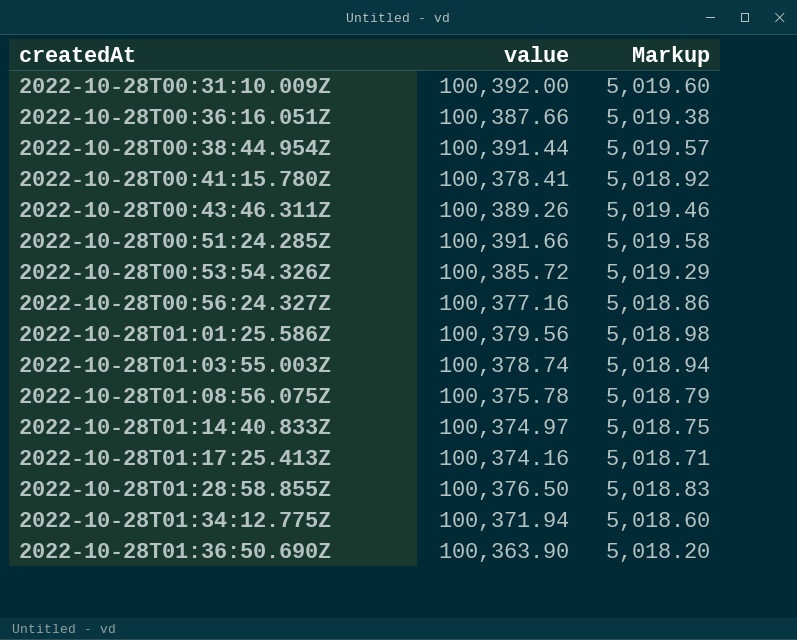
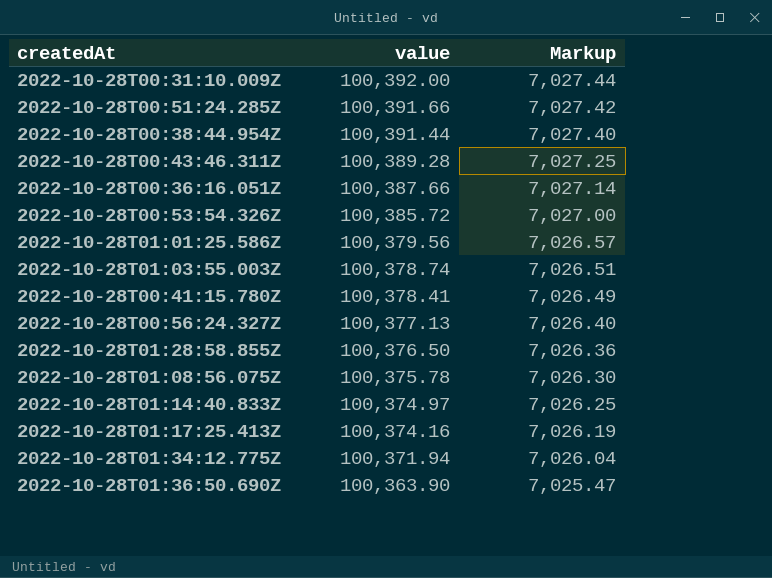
row order: createdAt ascending -> value descending
column Markup | formula: [value] * 0.05 -> [value] * 0.07
2022-10-28T00:43:46.311Z | value: 100,389.26 -> 100,389.28
2022-10-28T00:56:24.327Z | value: 100,377.16 -> 100,377.13

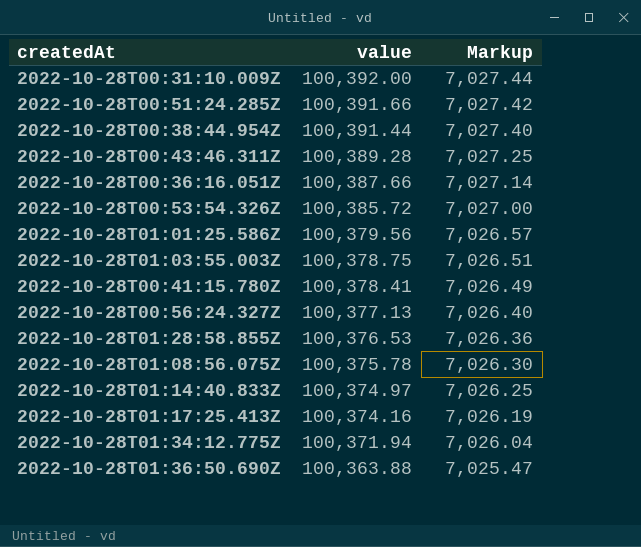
2022-10-28T01:03:55.003Z | value: 100,378.74 -> 100,378.75
2022-10-28T01:28:58.855Z | value: 100,376.50 -> 100,376.53
2022-10-28T01:36:50.690Z | value: 100,363.90 -> 100,363.88

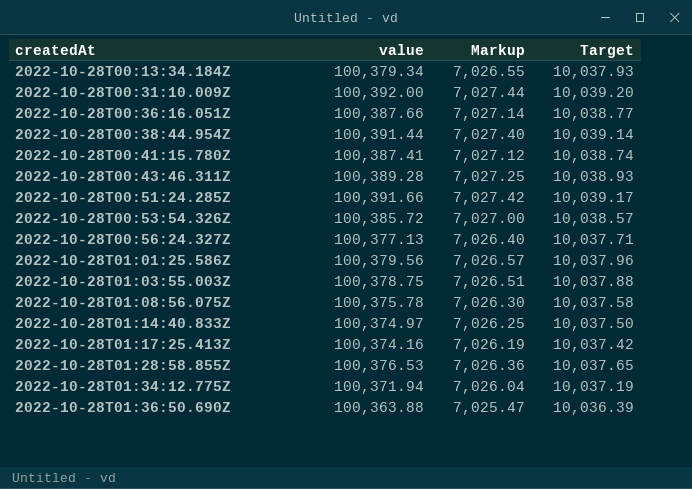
row order: value descending -> createdAt ascending
column Target | formula: none -> [value] * 0.1
row 2022-10-28T00:13:34.184Z: none -> 100,379.34 | 7,026.55 | 10,037.93
2022-10-28T00:41:15.780Z | value: 100,378.41 -> 100,387.41
2022-10-28T00:41:15.780Z | Markup: 7,026.49 -> 7,027.12

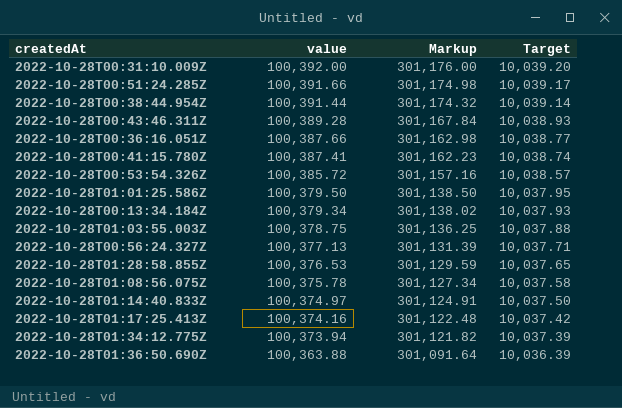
row order: createdAt ascending -> value descending
column Markup | formula: [value] * 0.07 -> [value] * 3
2022-10-28T01:01:25.586Z | value: 100,379.56 -> 100,379.50
2022-10-28T01:01:25.586Z | Target: 10,037.96 -> 10,037.95
2022-10-28T01:34:12.775Z | value: 100,371.94 -> 100,373.94
2022-10-28T01:34:12.775Z | Target: 10,037.19 -> 10,037.39

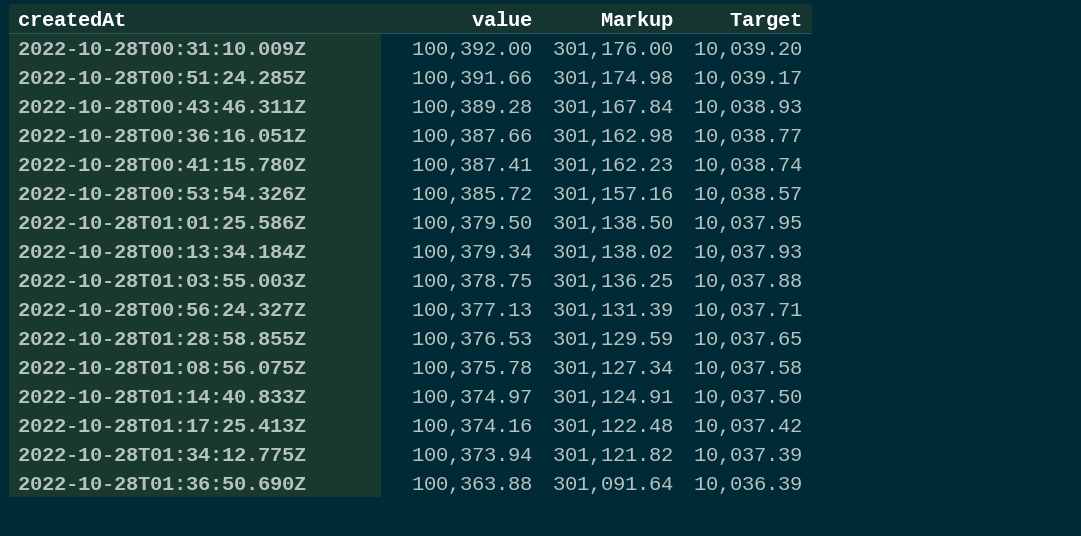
row 2022-10-28T00:38:44.954Z: 100,391.44 | 301,174.32 | 10,039.14 -> none

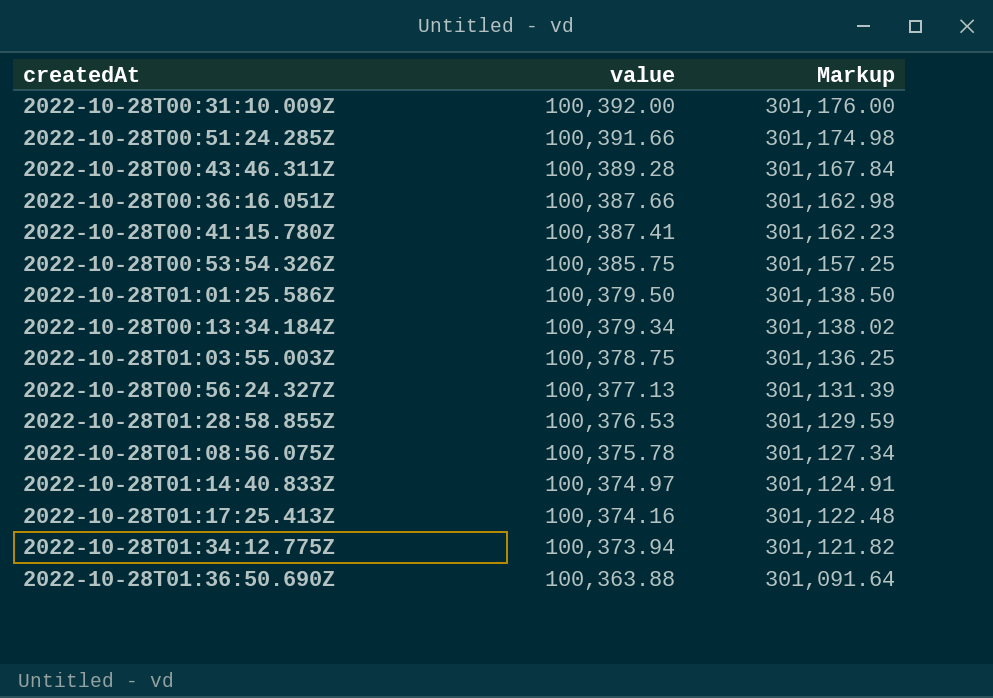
column Target | formula: [value] * 0.1 -> none
2022-10-28T00:53:54.326Z | value: 100,385.72 -> 100,385.75
2022-10-28T00:53:54.326Z | Markup: 301,157.16 -> 301,157.25

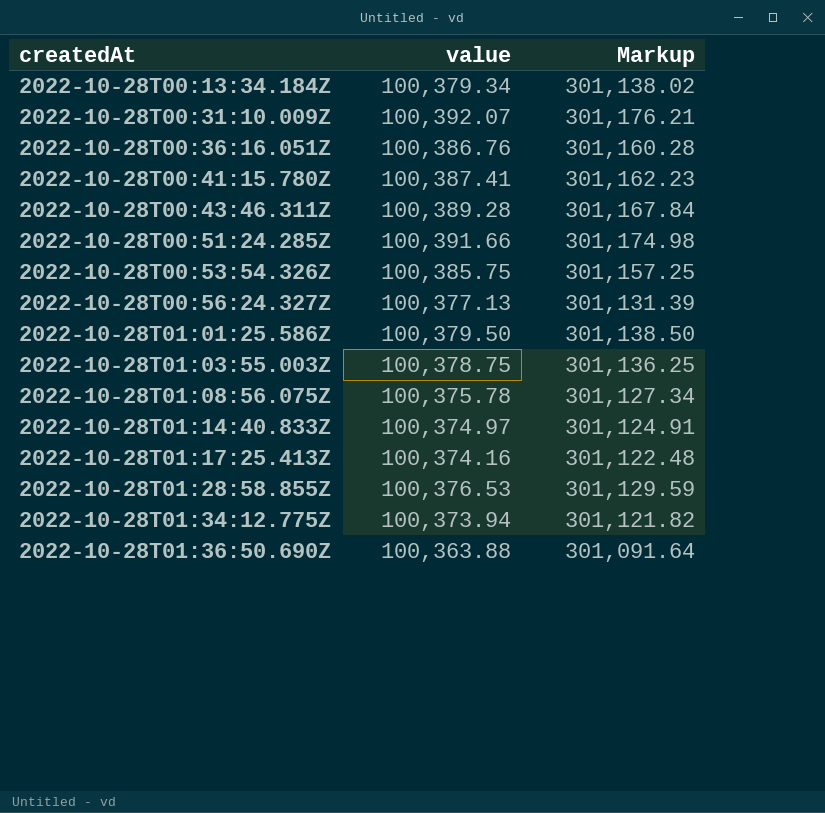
row order: value descending -> createdAt ascending
2022-10-28T00:31:10.009Z | value: 100,392.00 -> 100,392.07
2022-10-28T00:31:10.009Z | Markup: 301,176.00 -> 301,176.21
2022-10-28T00:36:16.051Z | value: 100,387.66 -> 100,386.76
2022-10-28T00:36:16.051Z | Markup: 301,162.98 -> 301,160.28

